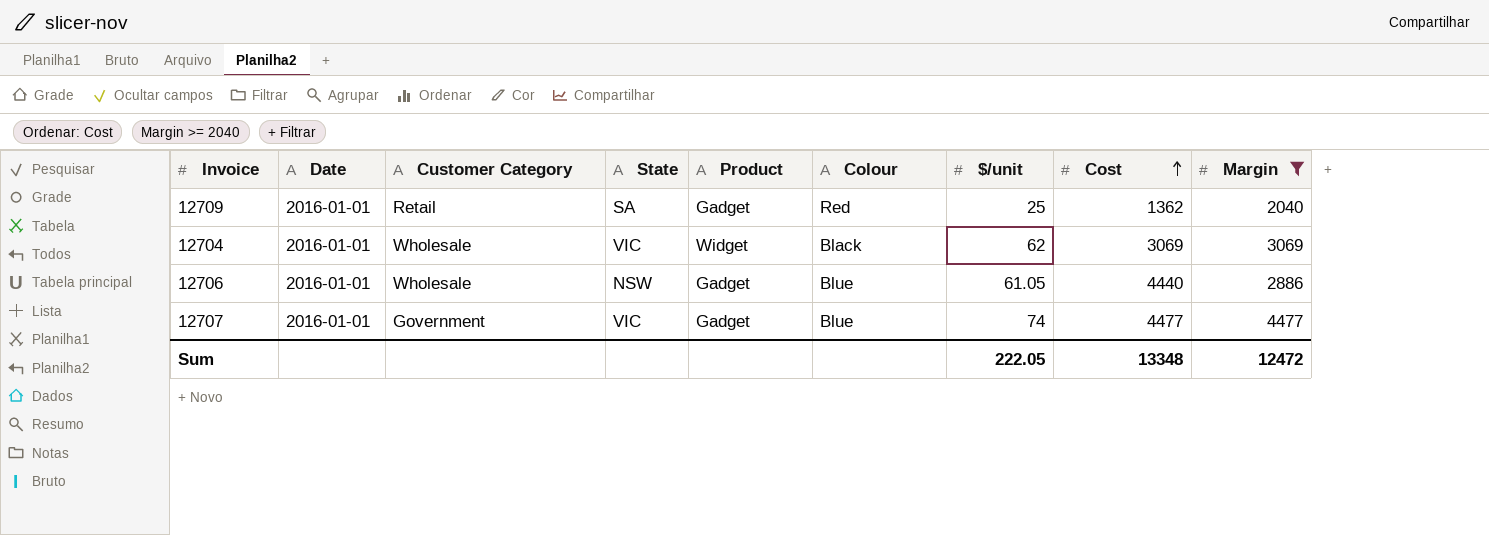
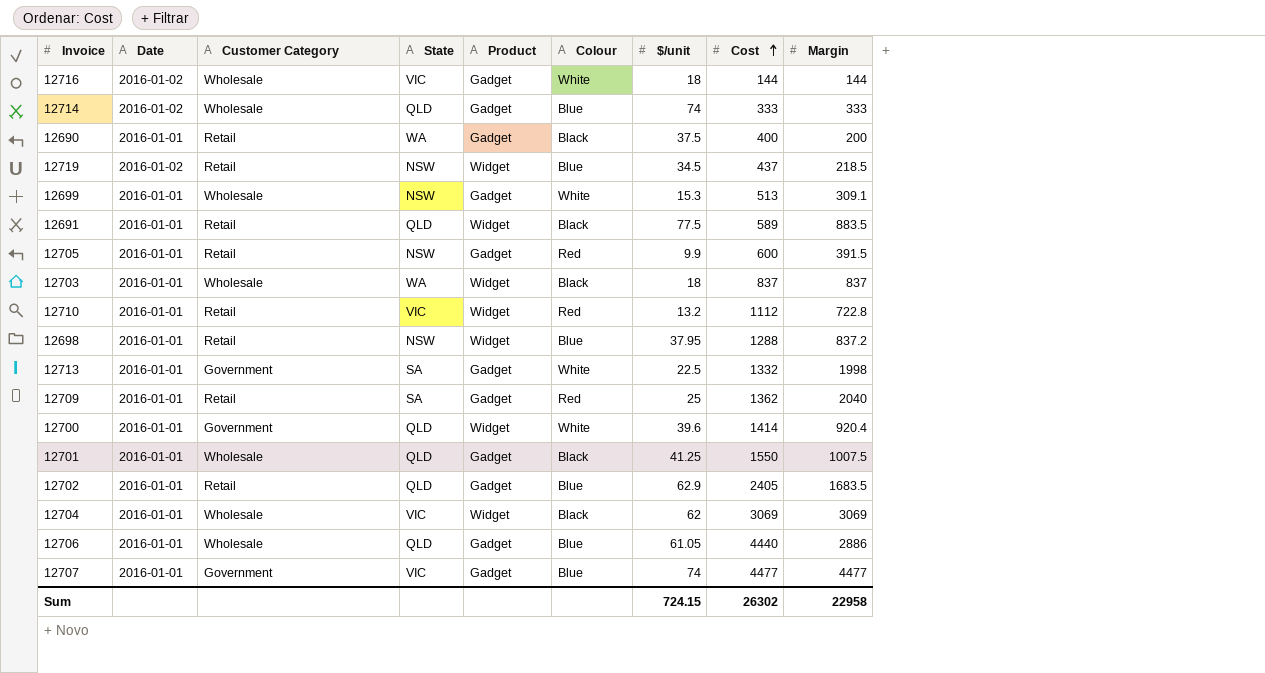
filter: Margin >= 2040 -> none
12706 | State: NSW -> QLD
Sum | $/unit: 222.05 -> 724.15
Sum | Cost: 13348 -> 26302
Sum | Margin: 12472 -> 22958

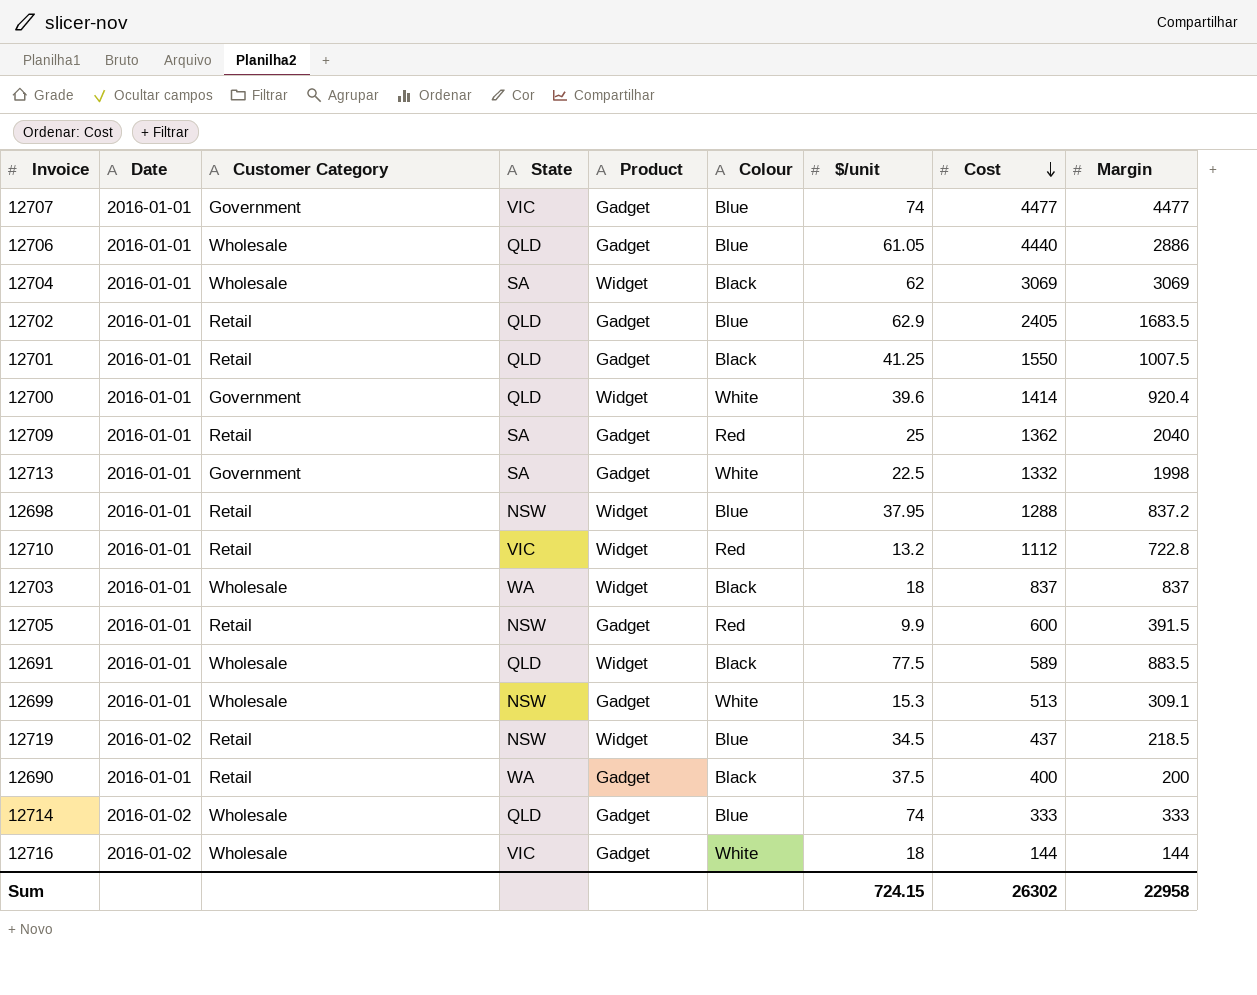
row order: Cost ascending -> Cost descending
12704 | State: VIC -> SA
12701 | Customer Category: Wholesale -> Retail
12691 | Customer Category: Retail -> Wholesale

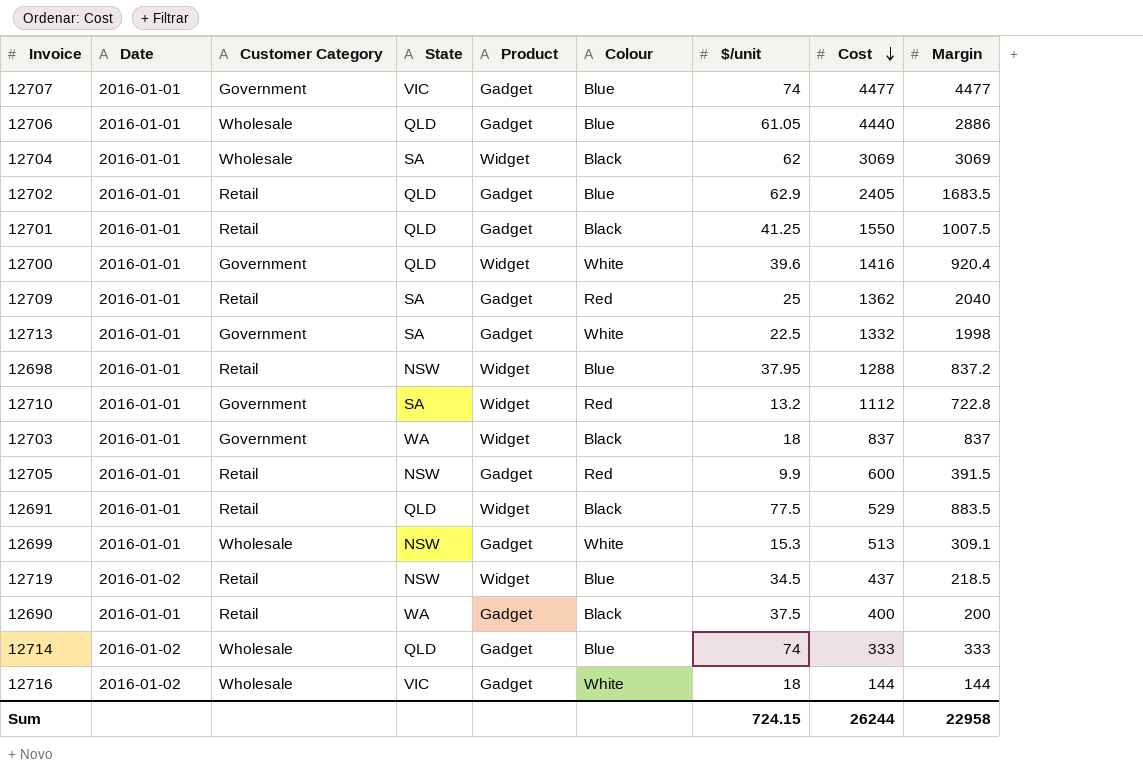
12700 | Cost: 1414 -> 1416
12710 | Customer Category: Retail -> Government
12710 | State: VIC -> SA
12703 | Customer Category: Wholesale -> Government
12691 | Customer Category: Wholesale -> Retail
12691 | Cost: 589 -> 529
Sum | Cost: 26302 -> 26244

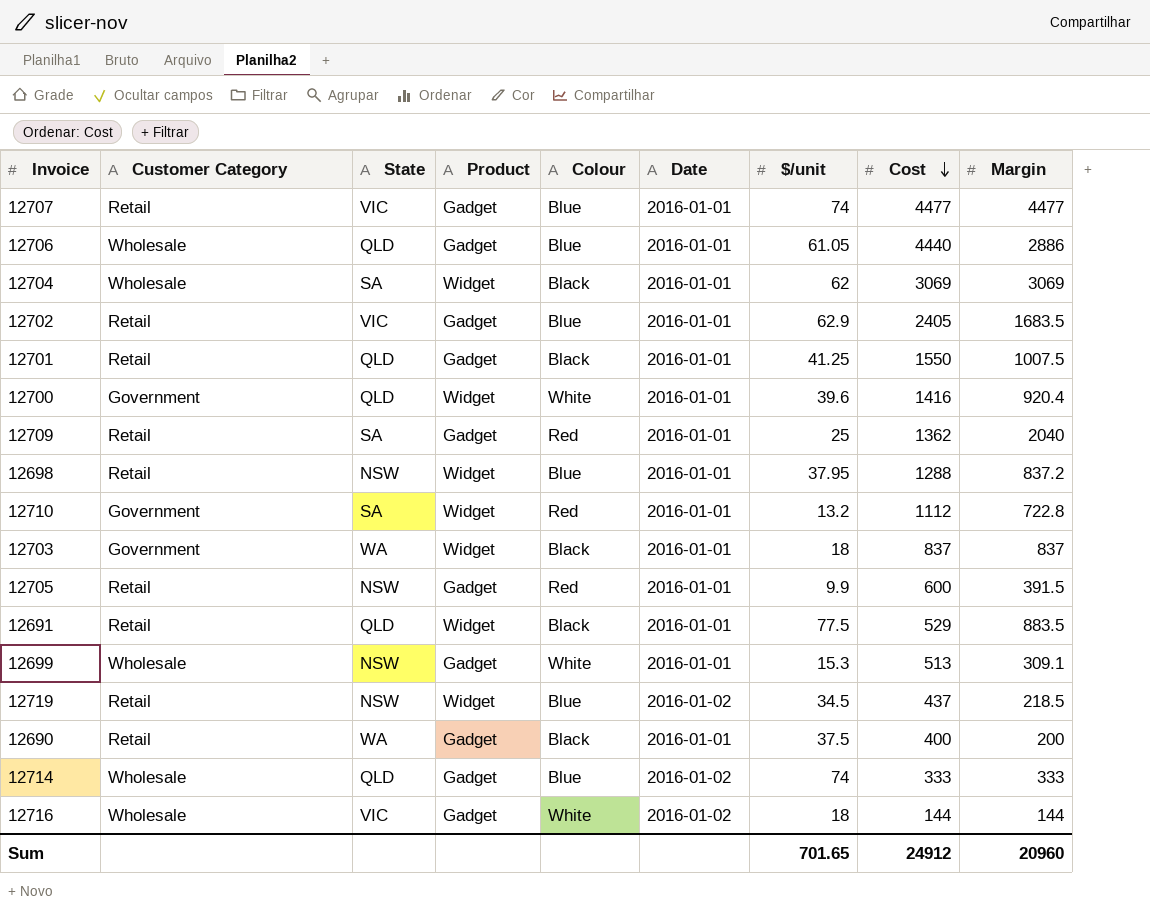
column Date | position: 2 -> 6
row 12713: 2016-01-01 | Government | SA | Gadget | White | 22.5 | 1332 | 1998 -> none
12707 | Customer Category: Government -> Retail
12702 | State: QLD -> VIC
Sum | $/unit: 724.15 -> 701.65
Sum | Cost: 26244 -> 24912
Sum | Margin: 22958 -> 20960

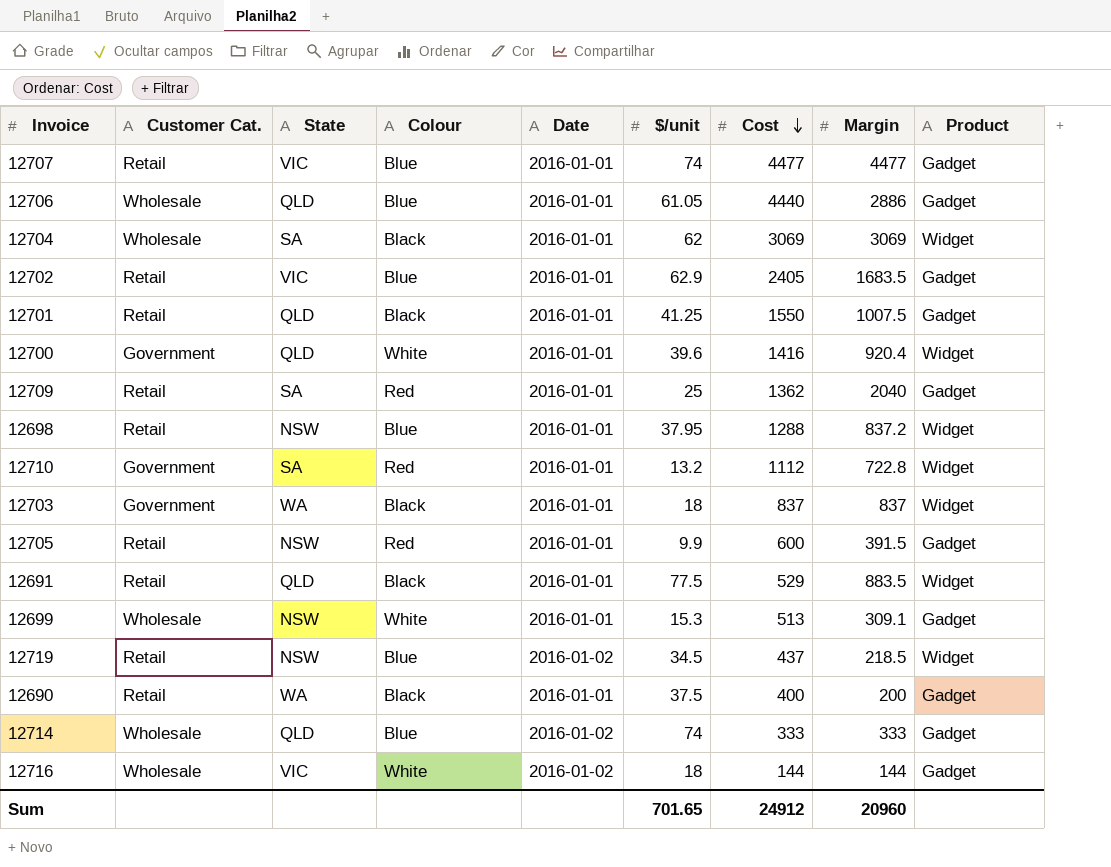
column name: Customer Category -> Customer Cat.
column Product | position: 4 -> 9

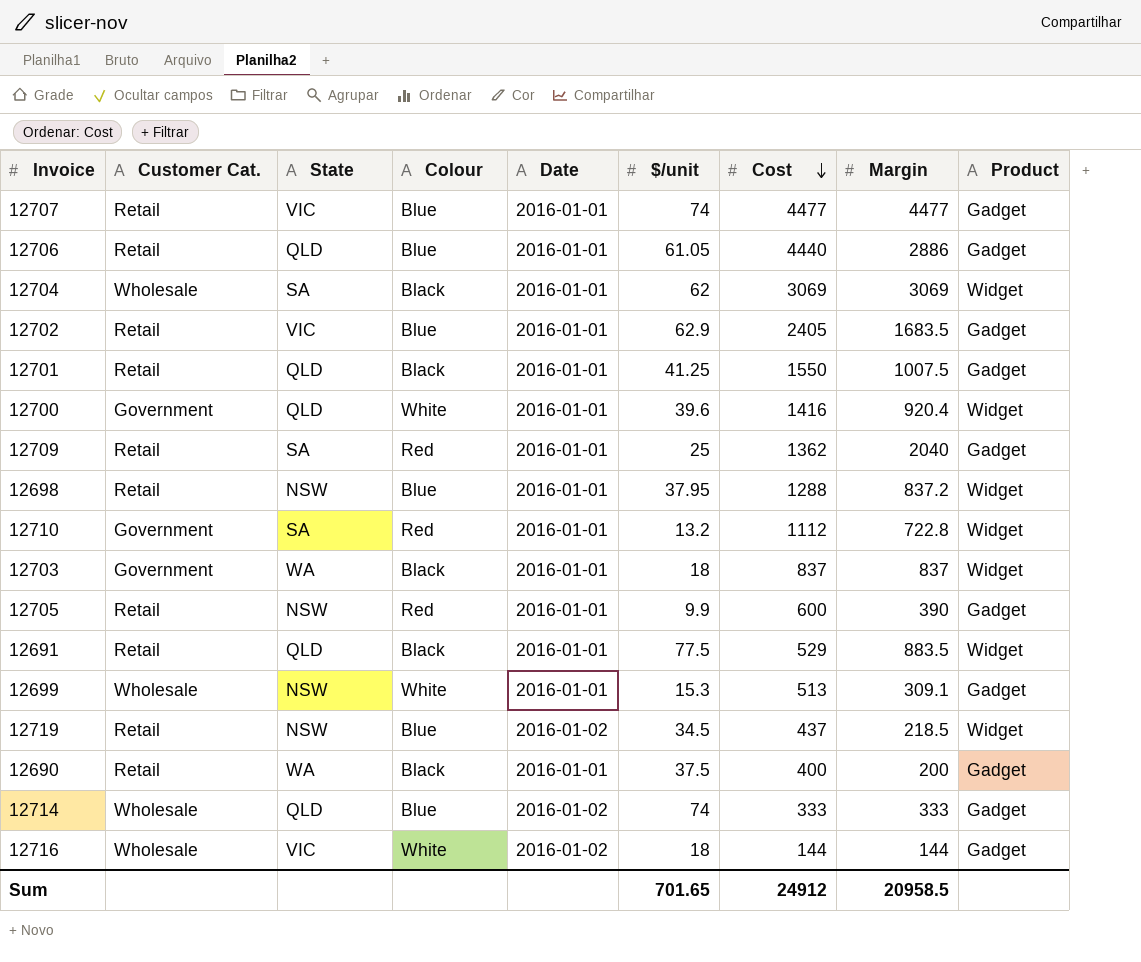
12706 | Customer Cat.: Wholesale -> Retail
12705 | Margin: 391.5 -> 390
Sum | Margin: 20960 -> 20958.5

